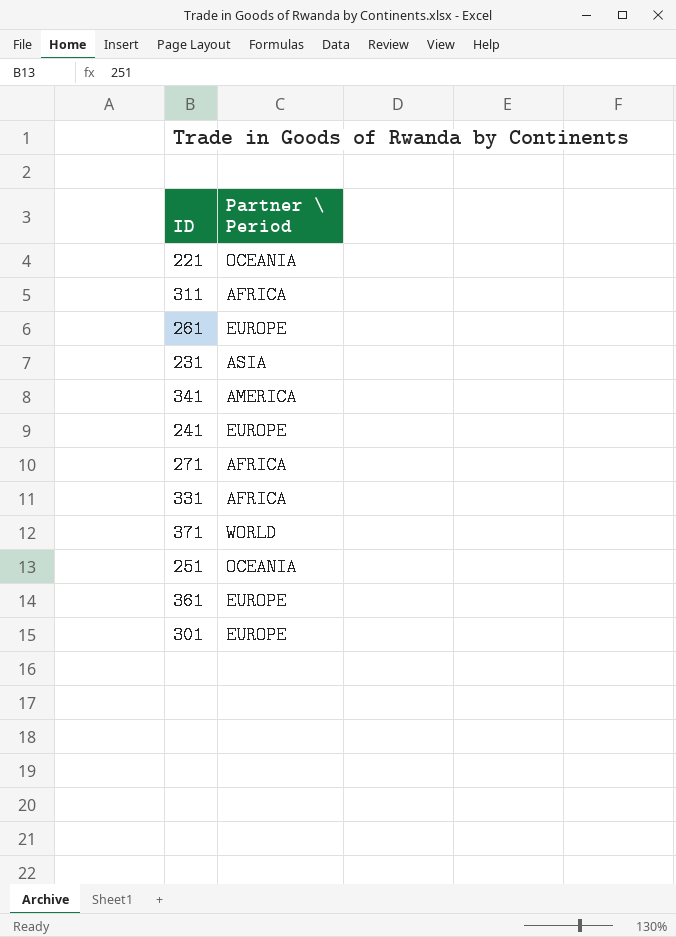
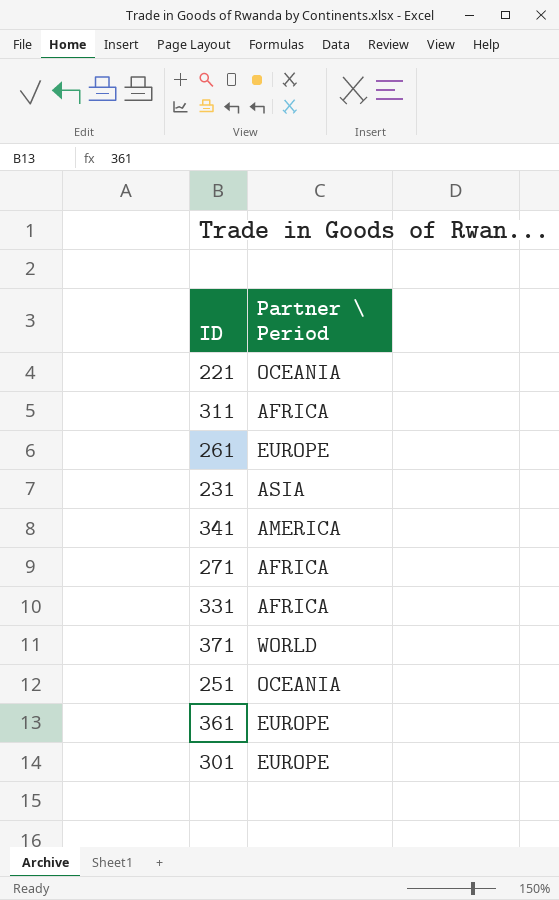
row 241: EUROPE -> none

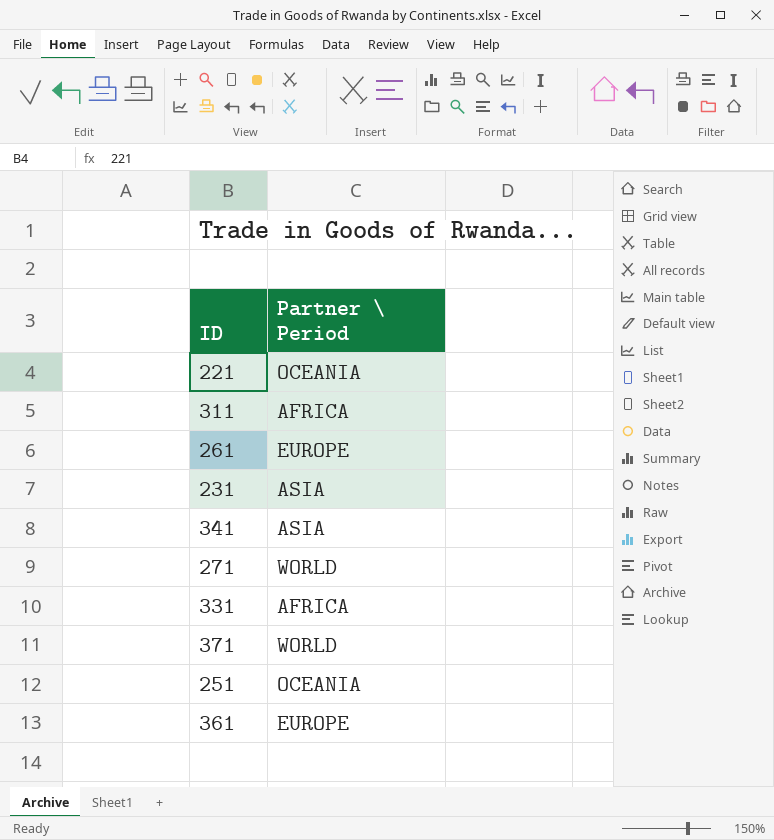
row 301: EUROPE -> none
341 | Partner \ Period: AMERICA -> ASIA
271 | Partner \ Period: AFRICA -> WORLD

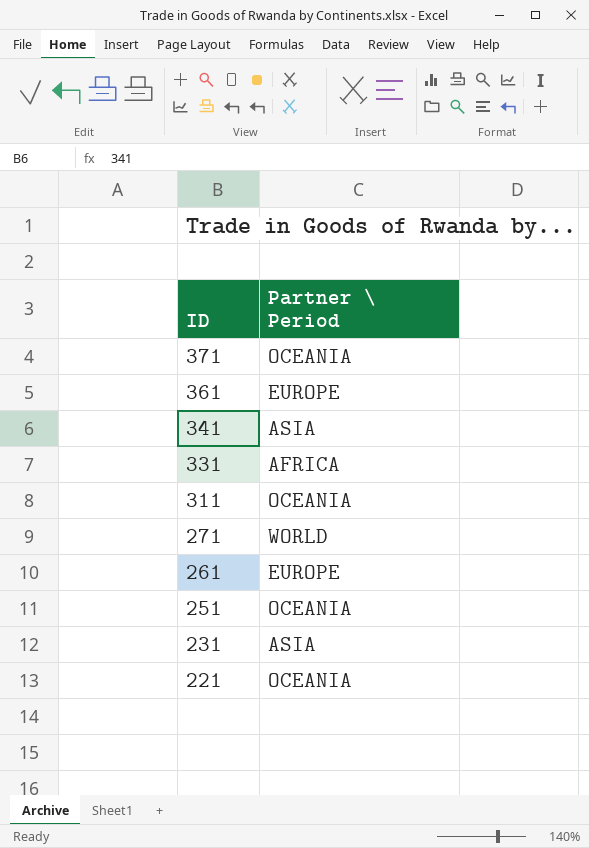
row order: none -> ID descending
371 | Partner \ Period: WORLD -> OCEANIA
311 | Partner \ Period: AFRICA -> OCEANIA

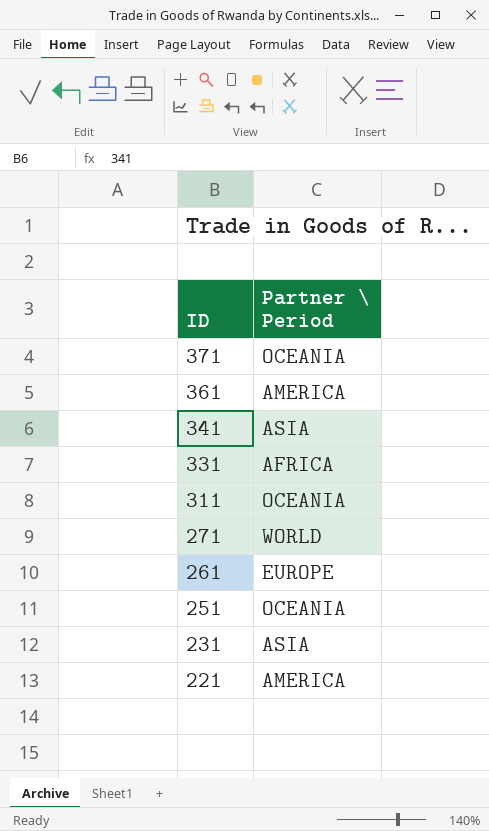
361 | Partner \ Period: EUROPE -> AMERICA
221 | Partner \ Period: OCEANIA -> AMERICA

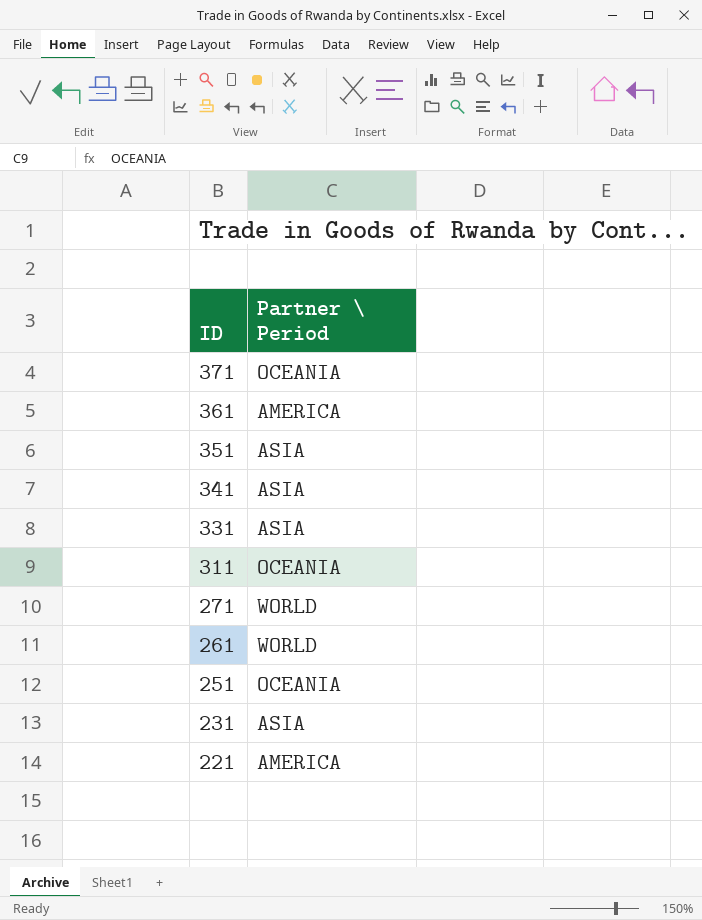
row 351: none -> ASIA
331 | Partner \ Period: AFRICA -> ASIA
261 | Partner \ Period: EUROPE -> WORLD

